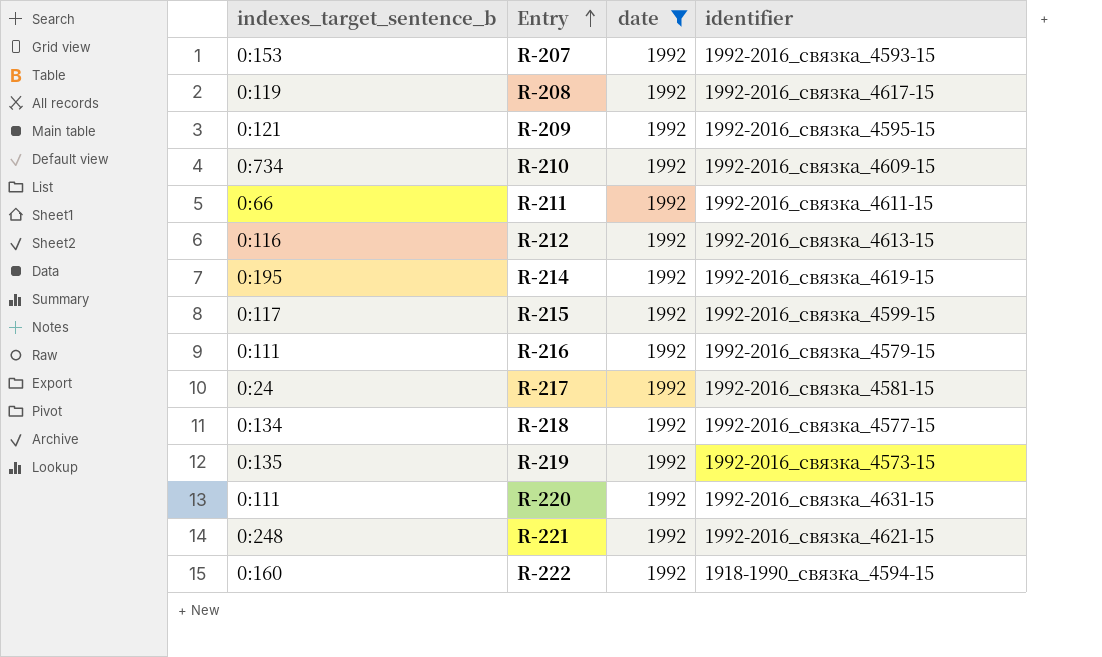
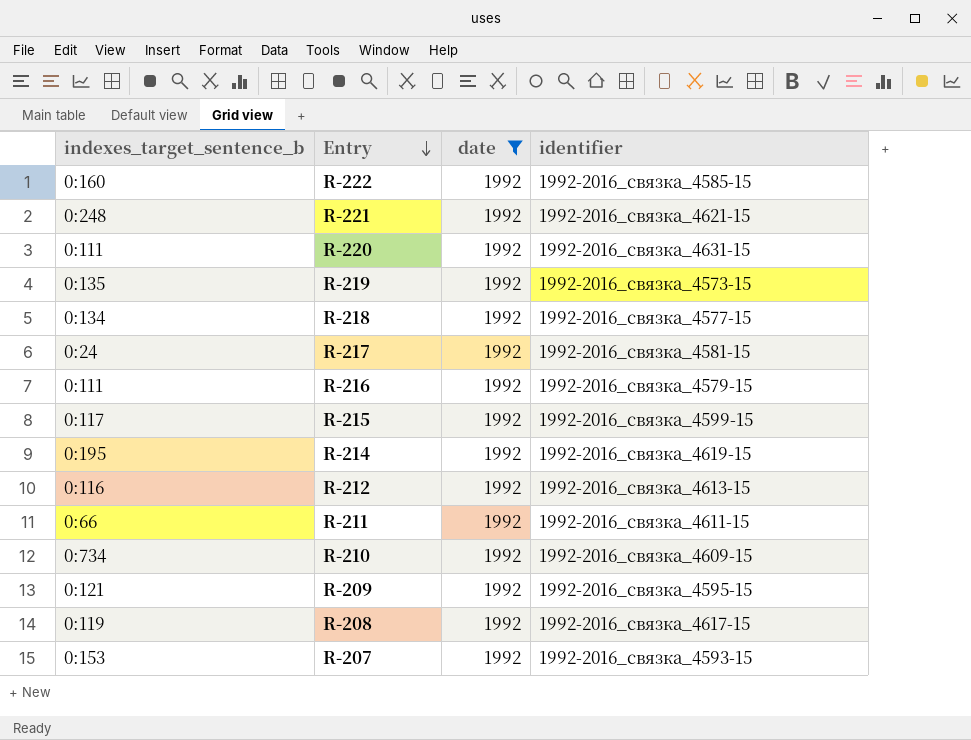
row order: Entry ascending -> Entry descending
R-222 | identifier: 1918-1990_связка_4594-15 -> 1992-2016_связка_4585-15

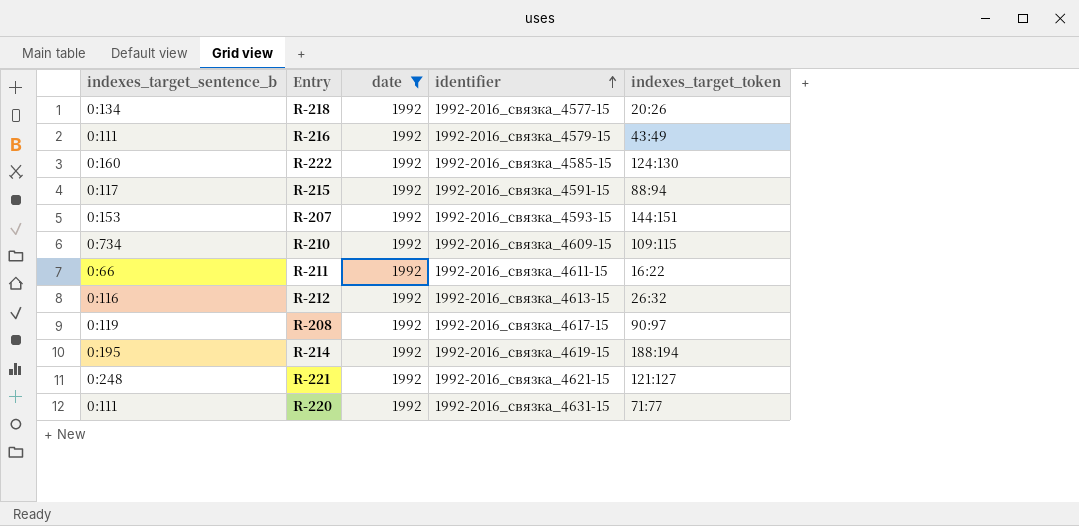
row order: Entry descending -> identifier ascending
column indexes_target_token | position: none -> 5
row R-219: 0:135 | 1992 | 1992-2016_связка_4573-15 -> none
row R-217: 0:24 | 1992 | 1992-2016_связка_4581-15 -> none
row R-209: 0:121 | 1992 | 1992-2016_связка_4595-15 -> none
R-215 | identifier: 1992-2016_связка_4599-15 -> 1992-2016_связка_4591-15

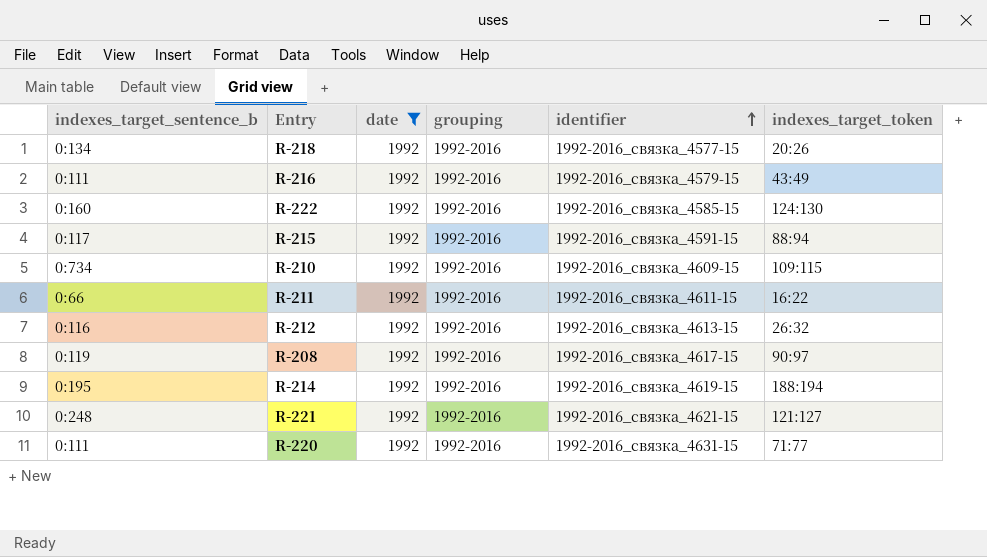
column grouping | position: none -> 4
row R-207: 0:153 | 1992 | 1992-2016_связка_4593-15 | 144:151 -> none

